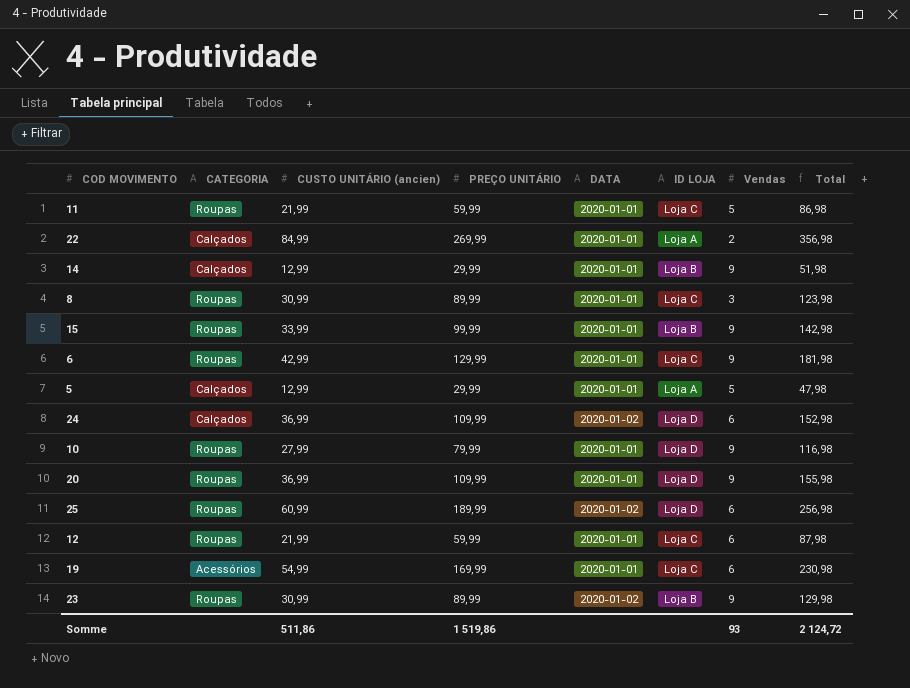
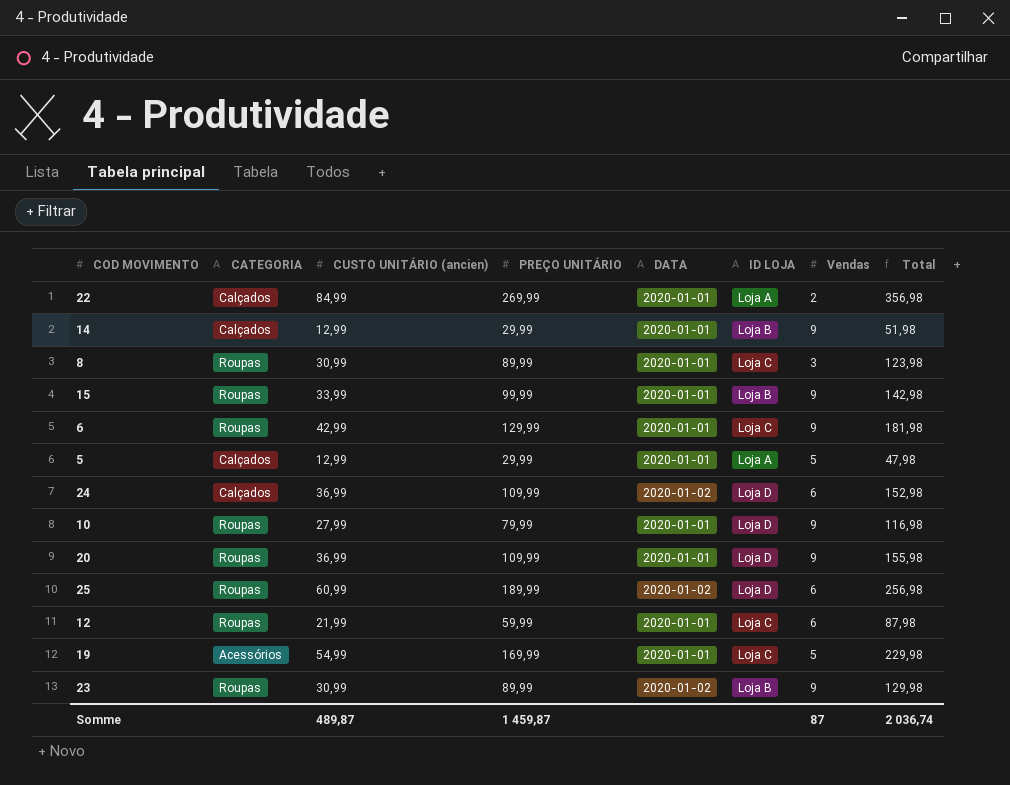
row 11: Roupas | 21,99 | 59,99 | 2020-01-01 | Loja C | 5 | 86,98 -> none
19 | Vendas: 6 -> 5
19 | Total: 230,98 -> 229,98
Somme | CUSTO UNITÁRIO (ancien): 511,86 -> 489,87
Somme | PREÇO UNITÁRIO: 1 519,86 -> 1 459,87
Somme | Vendas: 93 -> 87
Somme | Total: 2 124,72 -> 2 036,74

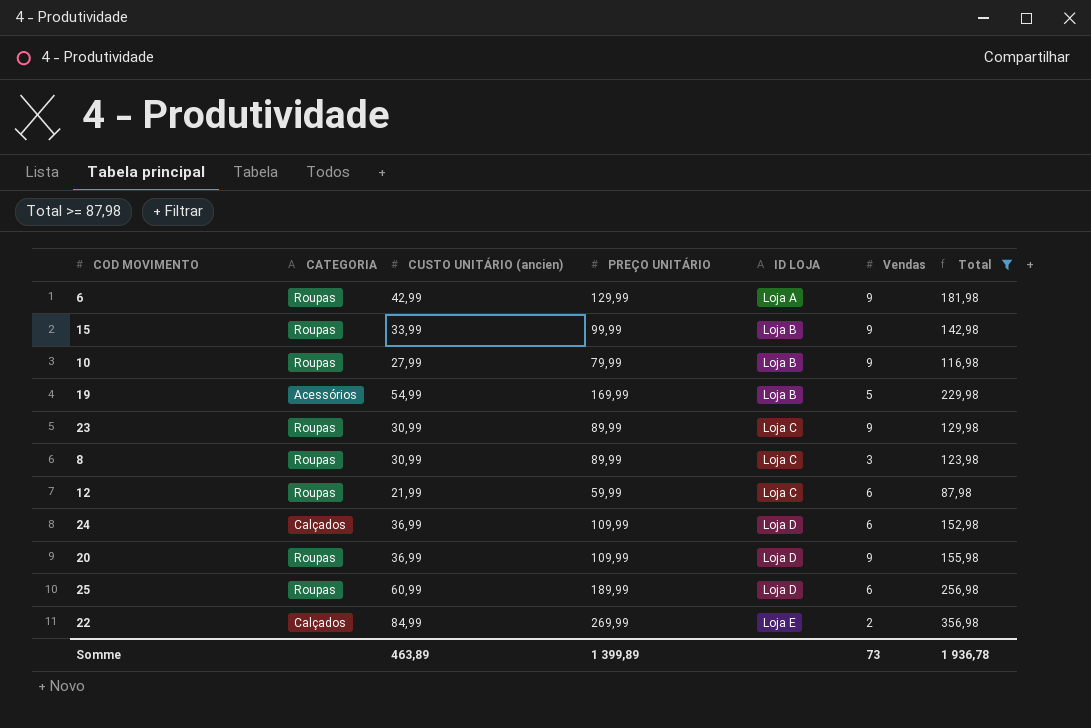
filter: none -> Total >= 87,98
row order: none -> ID LOJA ascending
column DATA | position: 5 -> none
6 | ID LOJA: Loja C -> Loja A
10 | ID LOJA: Loja D -> Loja B
19 | ID LOJA: Loja C -> Loja B
23 | ID LOJA: Loja B -> Loja C
22 | ID LOJA: Loja A -> Loja E
Somme | CUSTO UNITÁRIO (ancien): 489,87 -> 463,89
Somme | PREÇO UNITÁRIO: 1 459,87 -> 1 399,89
Somme | Vendas: 87 -> 73
Somme | Total: 2 036,74 -> 1 936,78

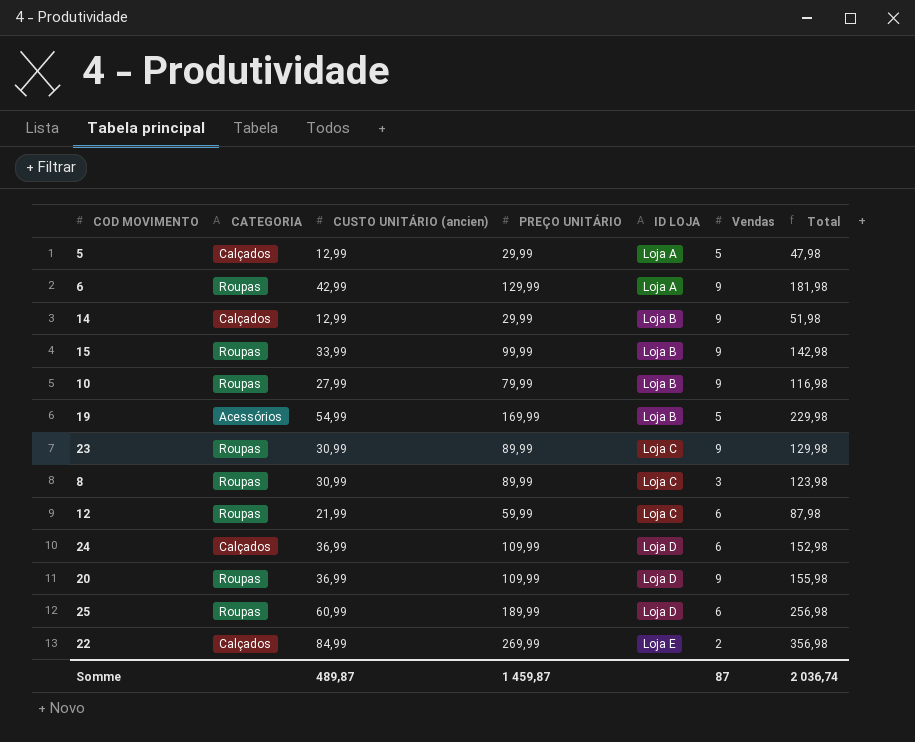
filter: Total >= 87,98 -> none
Somme | CUSTO UNITÁRIO (ancien): 463,89 -> 489,87
Somme | PREÇO UNITÁRIO: 1 399,89 -> 1 459,87
Somme | Vendas: 73 -> 87
Somme | Total: 1 936,78 -> 2 036,74

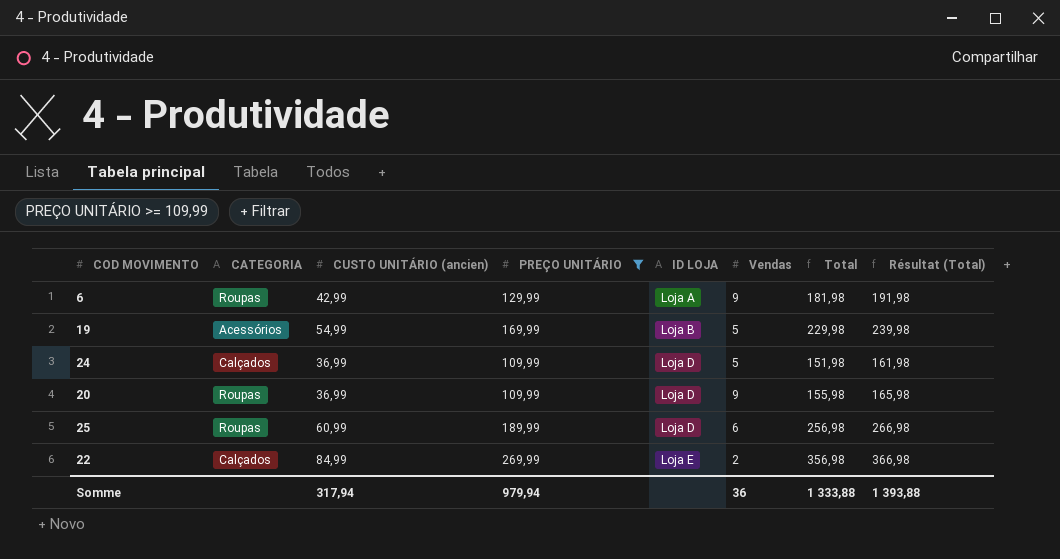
filter: none -> PREÇO UNITÁRIO >= 109,99
column Résultat (Total) | formula: none -> [Total] + 10
24 | Vendas: 6 -> 5
24 | Total: 152,98 -> 151,98
Somme | CUSTO UNITÁRIO (ancien): 489,87 -> 317,94
Somme | PREÇO UNITÁRIO: 1 459,87 -> 979,94
Somme | Vendas: 87 -> 36
Somme | Total: 2 036,74 -> 1 333,88

